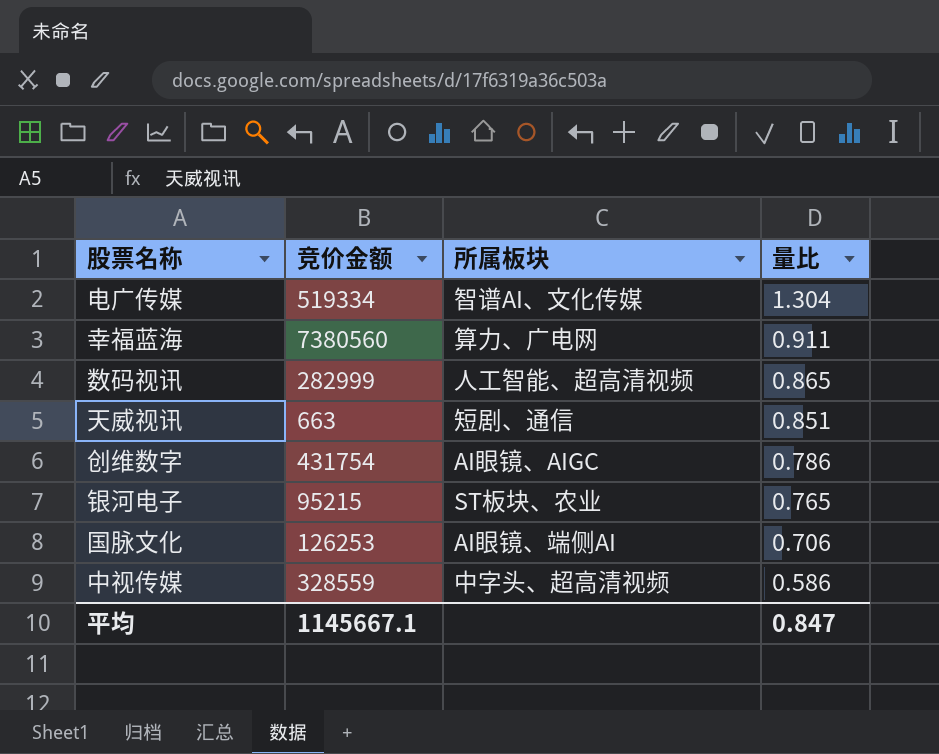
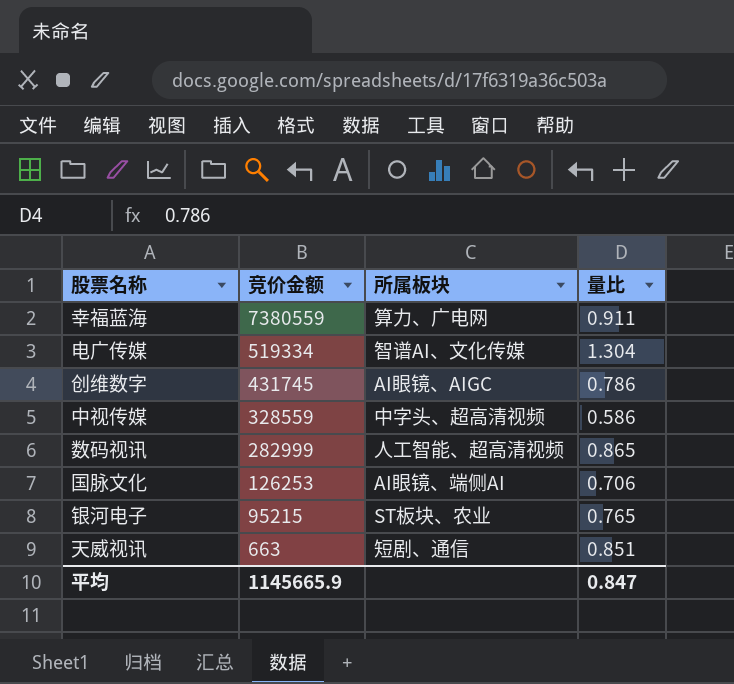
row order: 量比 descending -> 竞价金额 descending
幸福蓝海 | 竞价金额: 7380560 -> 7380559
创维数字 | 竞价金额: 431754 -> 431745
平均 | 竞价金额: 1145667.1 -> 1145665.9

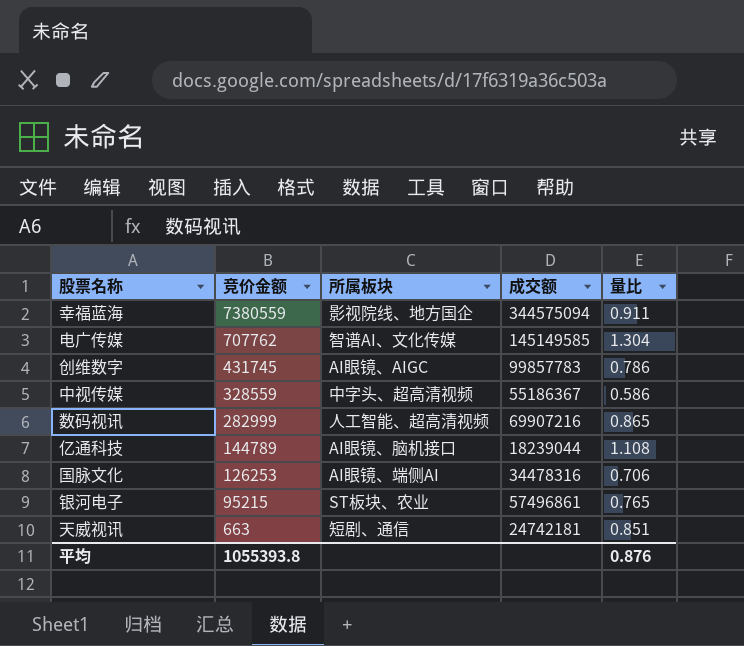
column 成交额 | position: none -> 4
幸福蓝海 | 所属板块: 算力、广电网 -> 影视院线、地方国企
电广传媒 | 竞价金额: 519334 -> 707762
row 亿通科技: none -> 144789 | AI眼镜、脑机接口 | 18239044 | 1.108
平均 | 竞价金额: 1145665.9 -> 1055393.8
平均 | 量比: 0.847 -> 0.876

